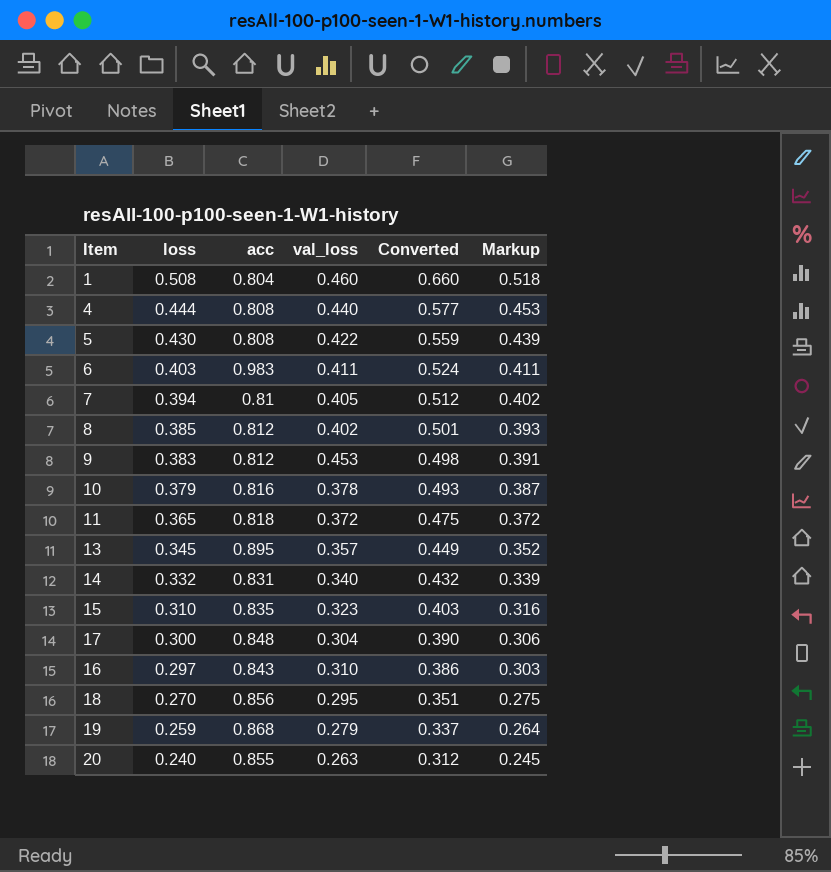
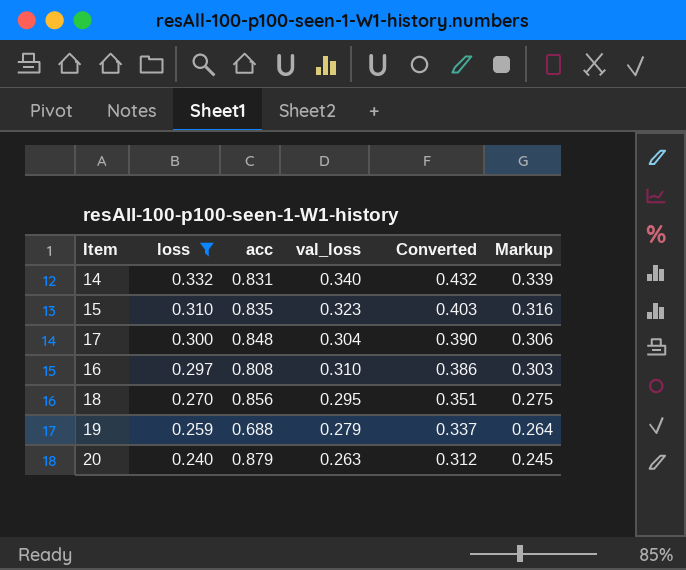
filter: none -> loss <= 0.332
16 | acc: 0.843 -> 0.808
19 | acc: 0.868 -> 0.688
20 | acc: 0.855 -> 0.879

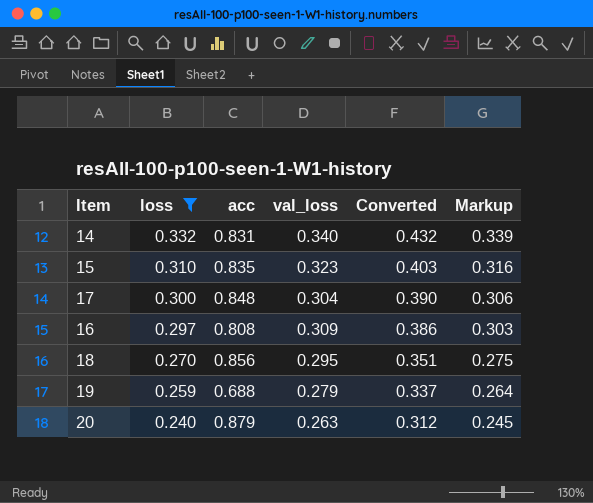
16 | val_loss: 0.310 -> 0.309

